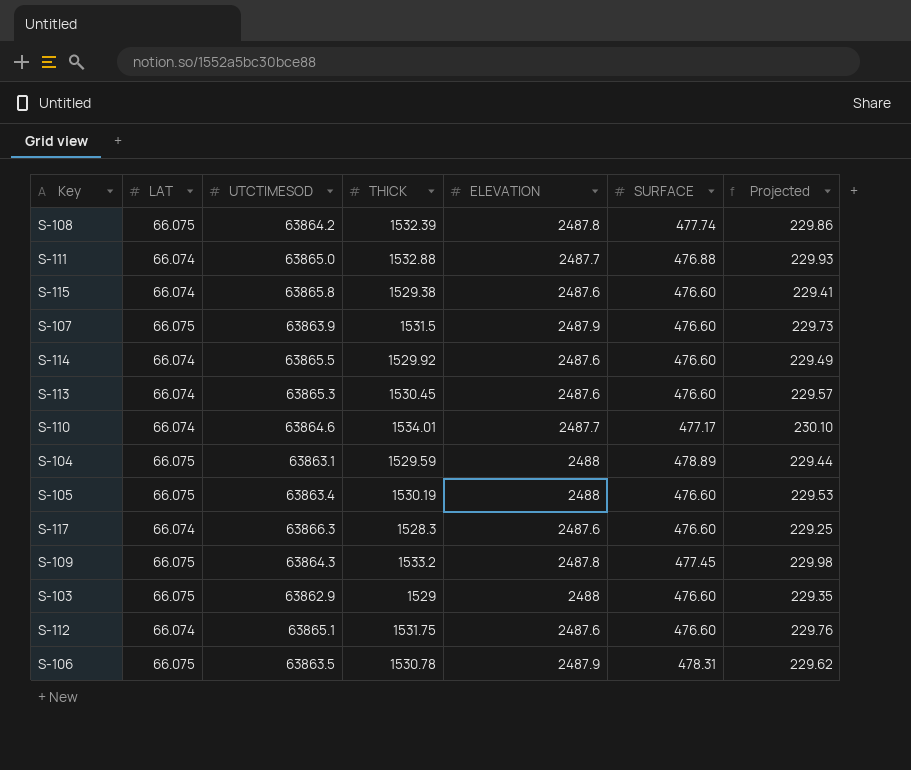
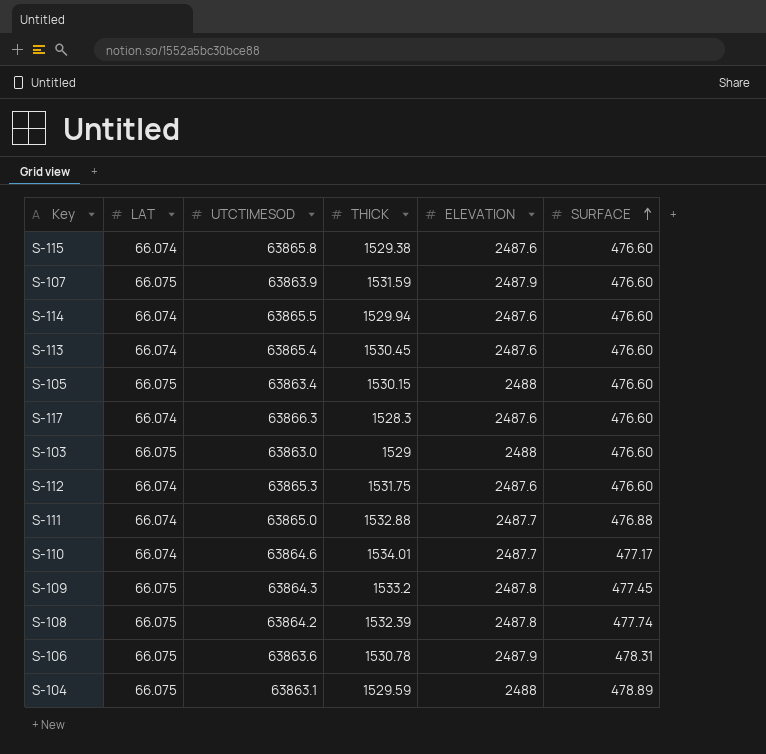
row order: none -> SURFACE ascending
column Projected | formula: [THICK] * 0.15 -> none
S-107 | THICK: 1531.5 -> 1531.59
S-114 | THICK: 1529.92 -> 1529.94
S-113 | UTCTIMESOD: 63865.3 -> 63865.4
S-105 | THICK: 1530.19 -> 1530.15
S-103 | UTCTIMESOD: 63862.9 -> 63863.0
S-112 | UTCTIMESOD: 63865.1 -> 63865.3
S-106 | UTCTIMESOD: 63863.5 -> 63863.6

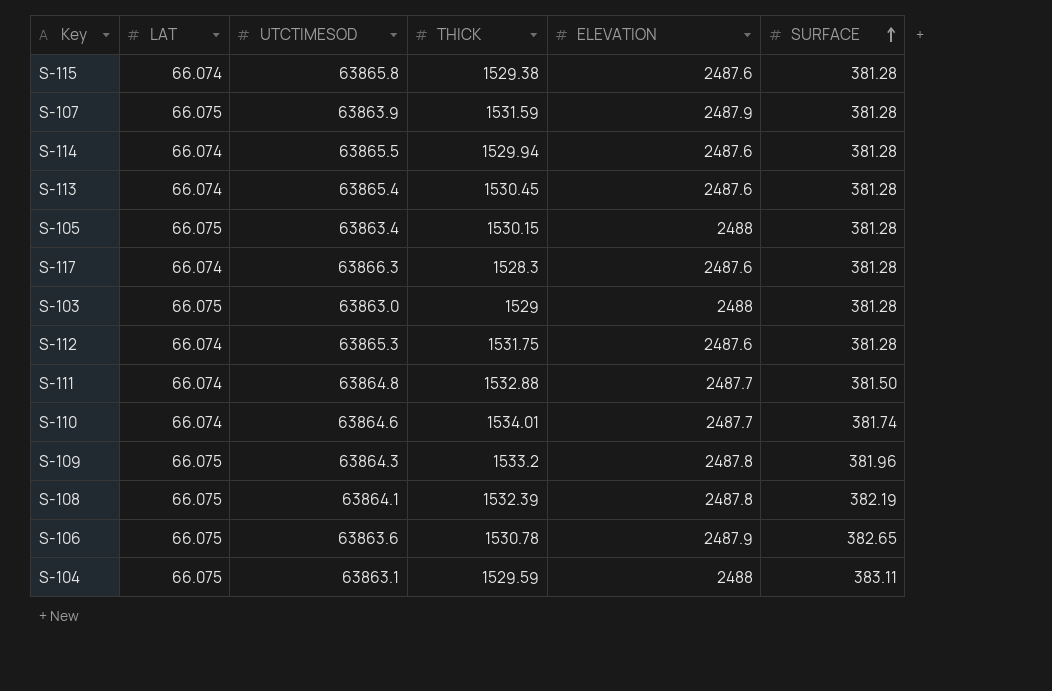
S-115 | SURFACE: 476.60 -> 381.28
S-107 | SURFACE: 476.60 -> 381.28
S-114 | SURFACE: 476.60 -> 381.28
S-113 | SURFACE: 476.60 -> 381.28
S-105 | SURFACE: 476.60 -> 381.28
S-117 | SURFACE: 476.60 -> 381.28
S-103 | SURFACE: 476.60 -> 381.28
S-112 | SURFACE: 476.60 -> 381.28
S-111 | UTCTIMESOD: 63865.0 -> 63864.8
S-111 | SURFACE: 476.88 -> 381.50
S-110 | SURFACE: 477.17 -> 381.74
S-109 | SURFACE: 477.45 -> 381.96
S-108 | UTCTIMESOD: 63864.2 -> 63864.1
S-108 | SURFACE: 477.74 -> 382.19
S-106 | SURFACE: 478.31 -> 382.65
S-104 | SURFACE: 478.89 -> 383.11

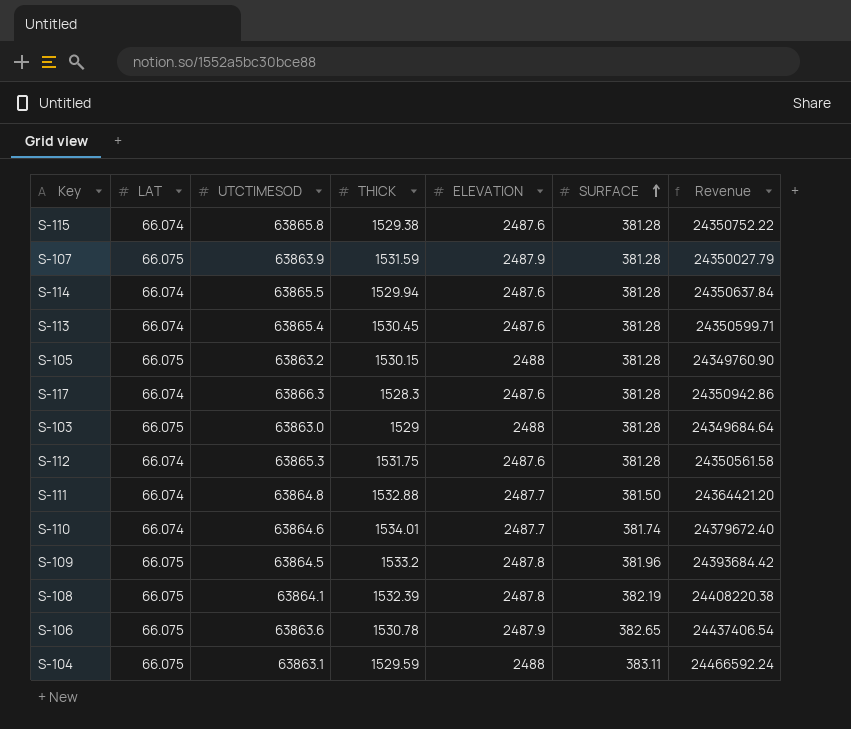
column Revenue | formula: none -> [UTCTIMESOD] * [SURFACE]
S-105 | UTCTIMESOD: 63863.4 -> 63863.2
S-109 | UTCTIMESOD: 63864.3 -> 63864.5

